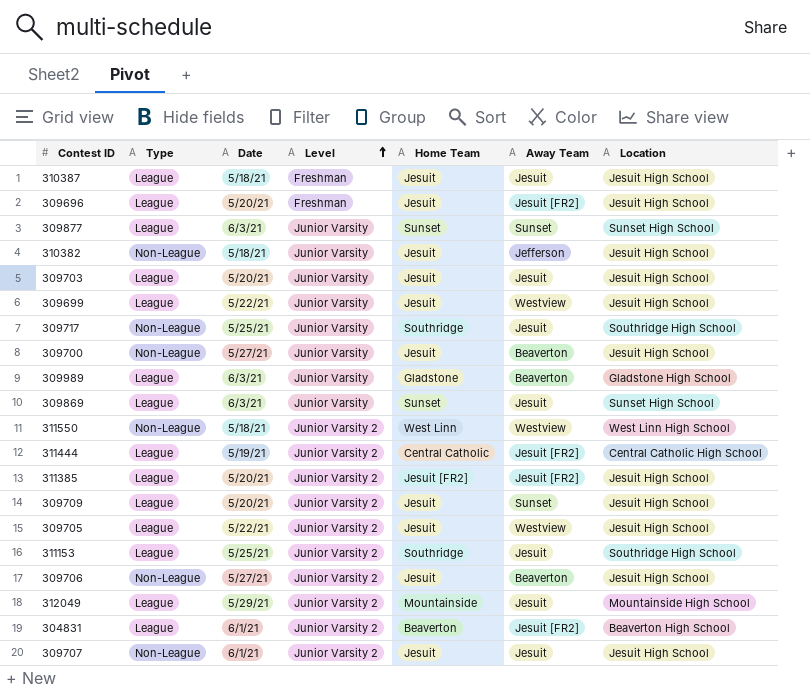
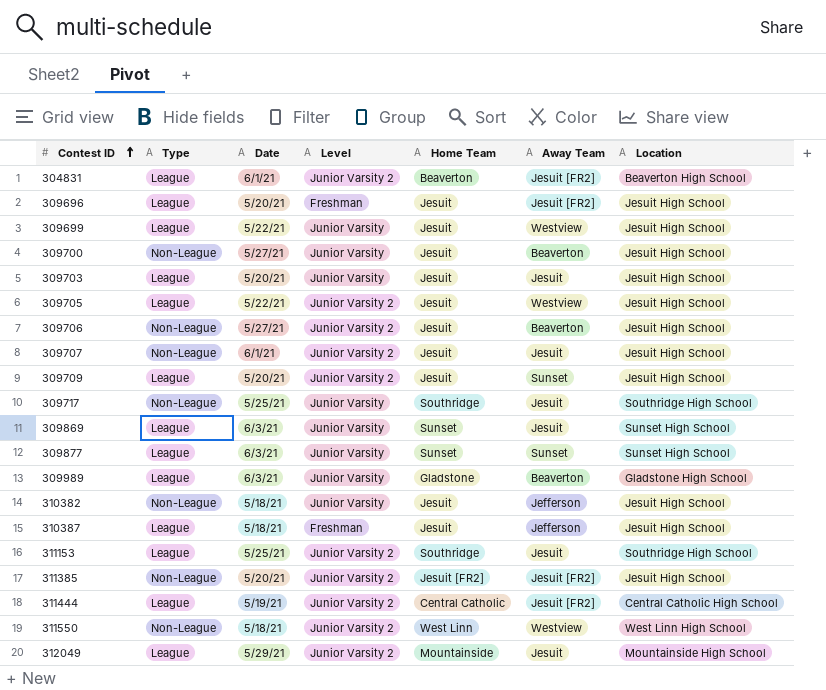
row order: Level ascending -> Contest ID ascending
310387 | Away Team: Jesuit -> Jefferson
311385 | Type: League -> Non-League

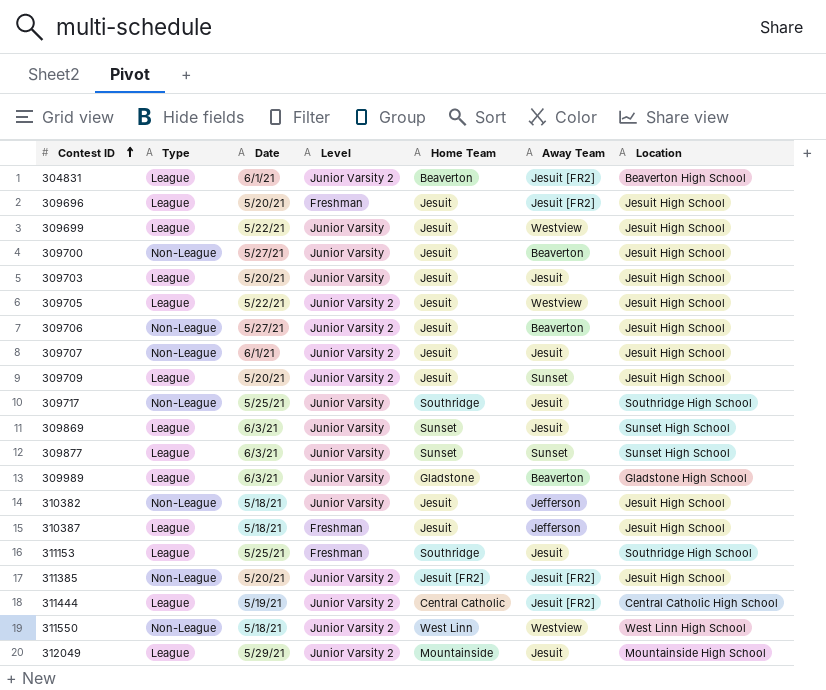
311153 | Level: Junior Varsity 2 -> Freshman

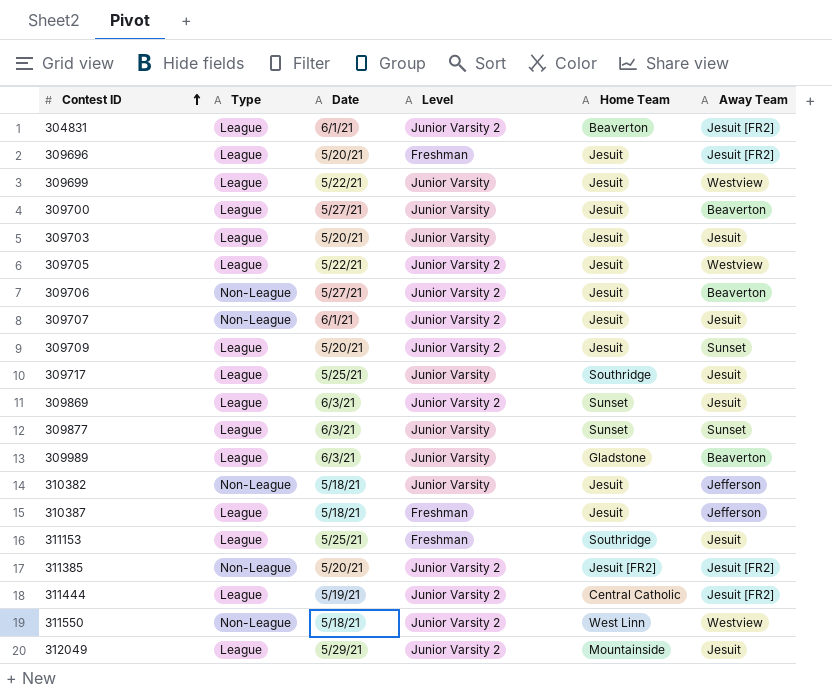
column Location | position: 7 -> none
309700 | Type: Non-League -> League
309717 | Type: Non-League -> League
309869 | Level: Junior Varsity -> Junior Varsity 2

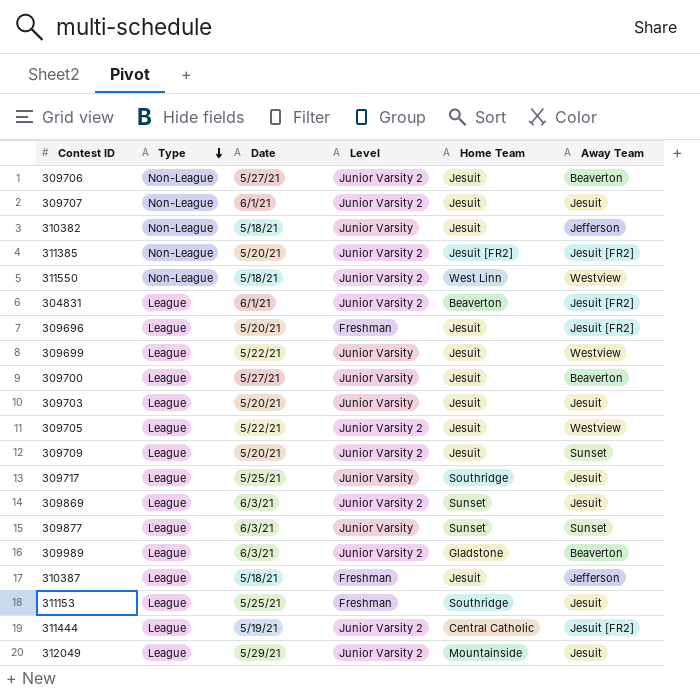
row order: Contest ID ascending -> Type descending
309989 | Level: Junior Varsity -> Junior Varsity 2

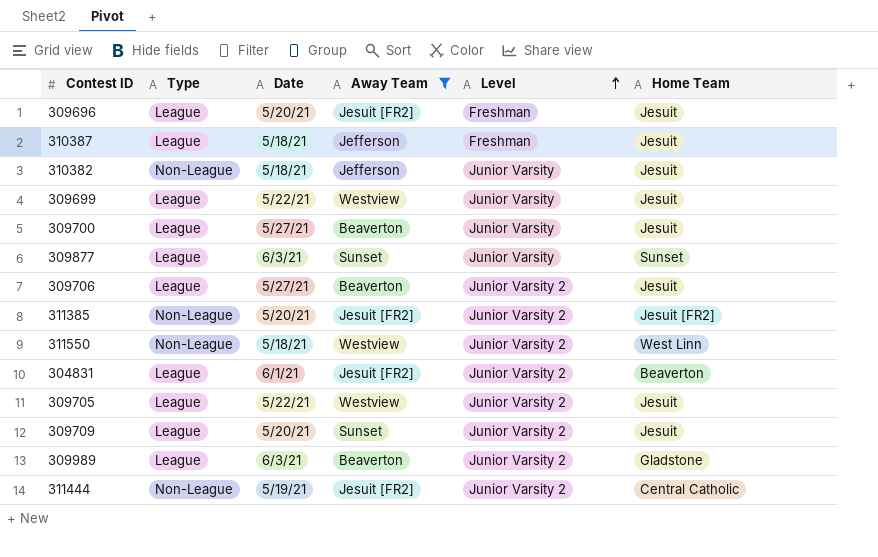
filter: none -> Away Team != Jesuit
row order: Type descending -> Level ascending
column Away Team | position: 6 -> 4
309706 | Type: Non-League -> League
311444 | Type: League -> Non-League

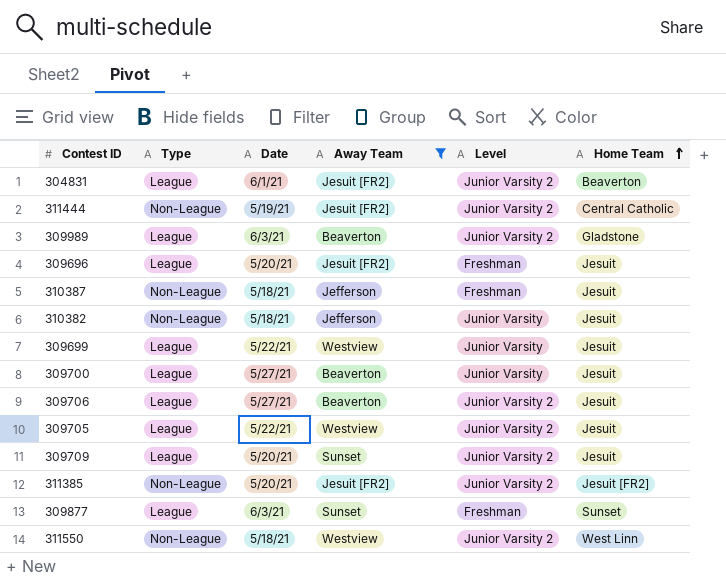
row order: Level ascending -> Home Team ascending
310387 | Type: League -> Non-League
309877 | Level: Junior Varsity -> Freshman

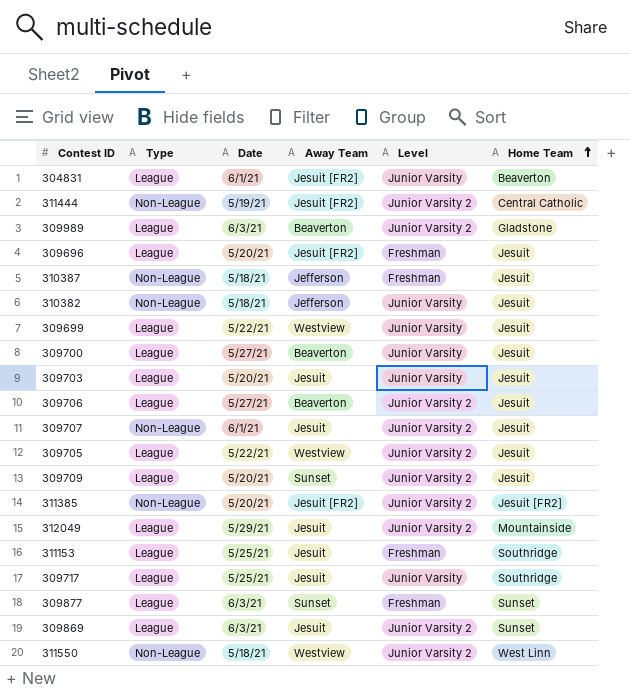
filter: Away Team != Jesuit -> none
304831 | Level: Junior Varsity 2 -> Junior Varsity

